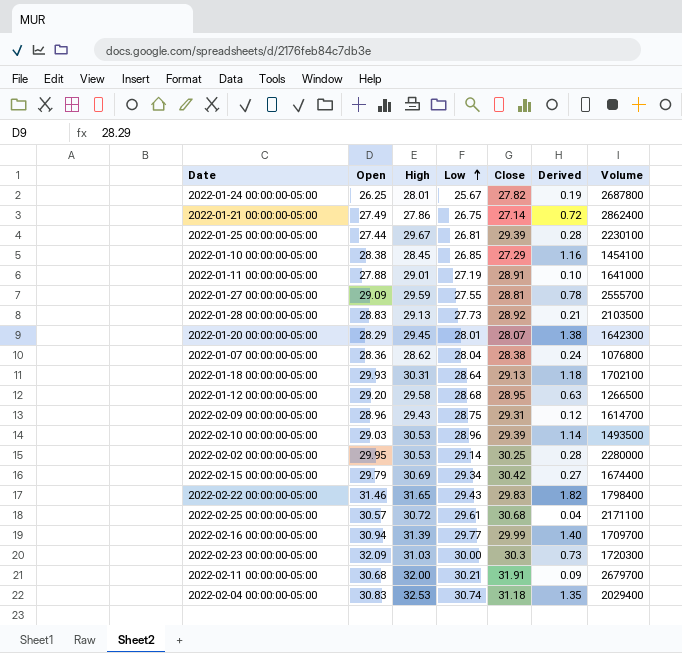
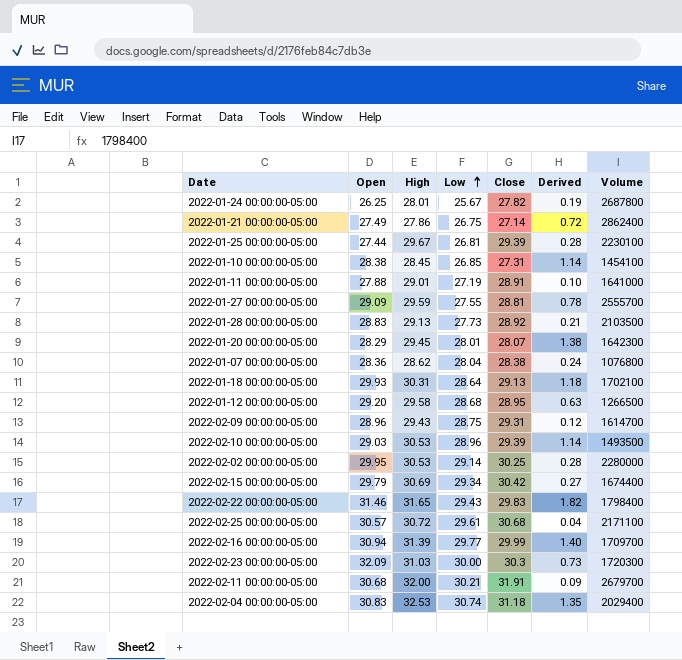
2022-01-10 00:00:00-05:00 | Close: 27.29 -> 27.31
2022-01-10 00:00:00-05:00 | Derived: 1.16 -> 1.14

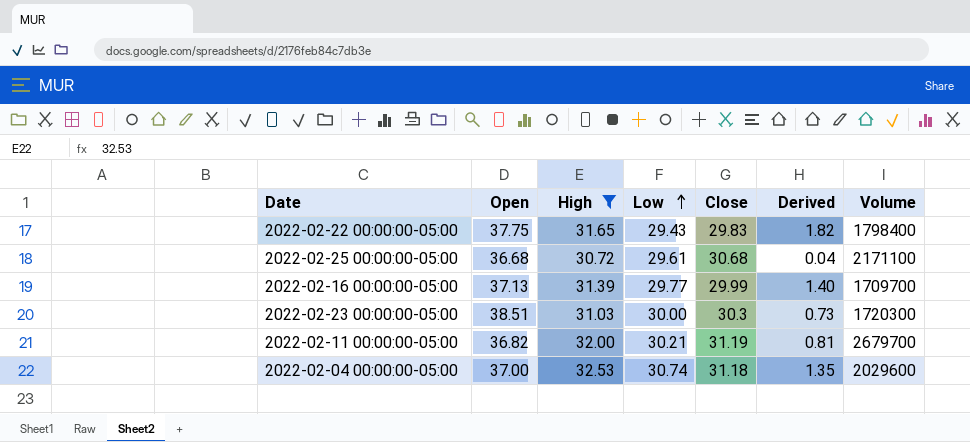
filter: none -> High >= 30.72
2022-02-22 00:00:00-05:00 | Open: 31.46 -> 37.75
2022-02-25 00:00:00-05:00 | Open: 30.57 -> 36.68
2022-02-16 00:00:00-05:00 | Open: 30.94 -> 37.13
2022-02-23 00:00:00-05:00 | Open: 32.09 -> 38.51
2022-02-11 00:00:00-05:00 | Open: 30.68 -> 36.82
2022-02-11 00:00:00-05:00 | Close: 31.91 -> 31.19
2022-02-11 00:00:00-05:00 | Derived: 0.09 -> 0.81
2022-02-04 00:00:00-05:00 | Open: 30.83 -> 37.00
2022-02-04 00:00:00-05:00 | Volume: 2029400 -> 2029600

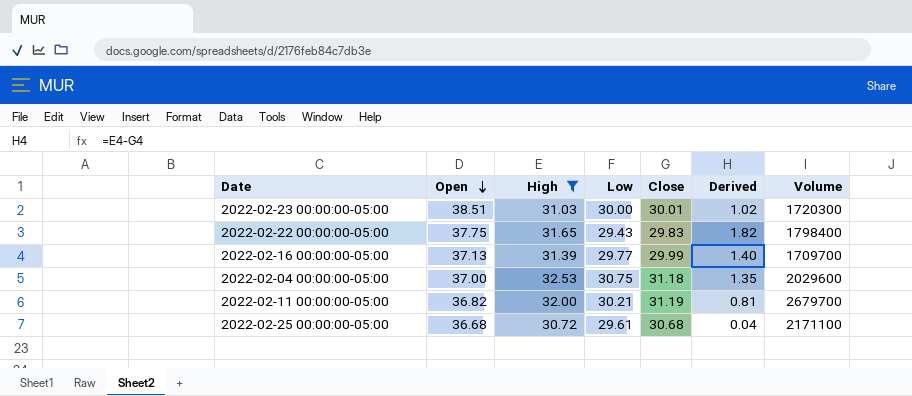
row order: Low ascending -> Open descending
2022-02-23 00:00:00-05:00 | Close: 30.3 -> 30.01
2022-02-23 00:00:00-05:00 | Derived: 0.73 -> 1.02
2022-02-04 00:00:00-05:00 | Low: 30.74 -> 30.75

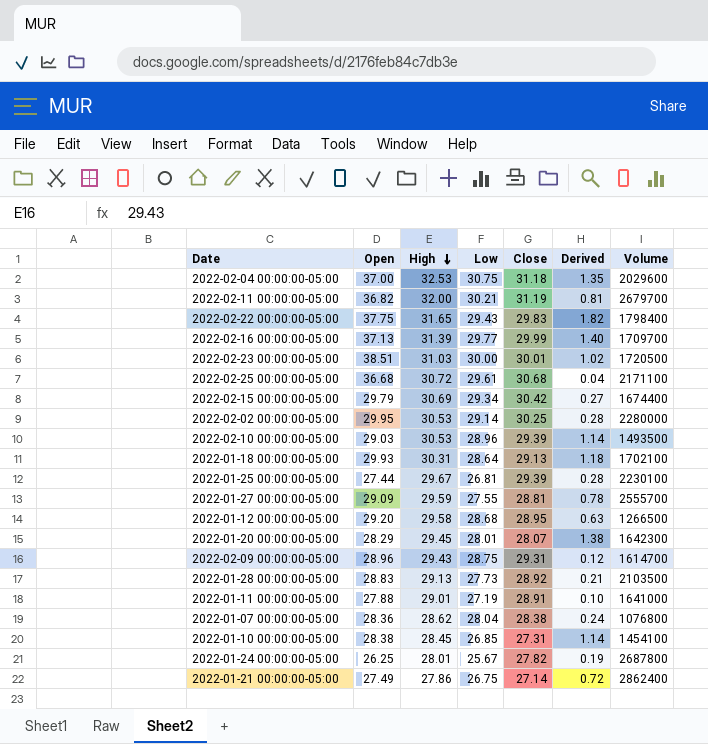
filter: High >= 30.72 -> none
row order: Open descending -> High descending
2022-02-23 00:00:00-05:00 | Volume: 1720300 -> 1720500

